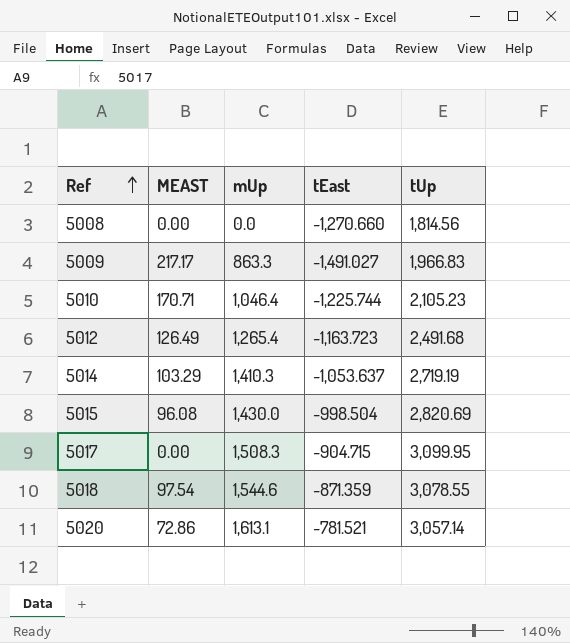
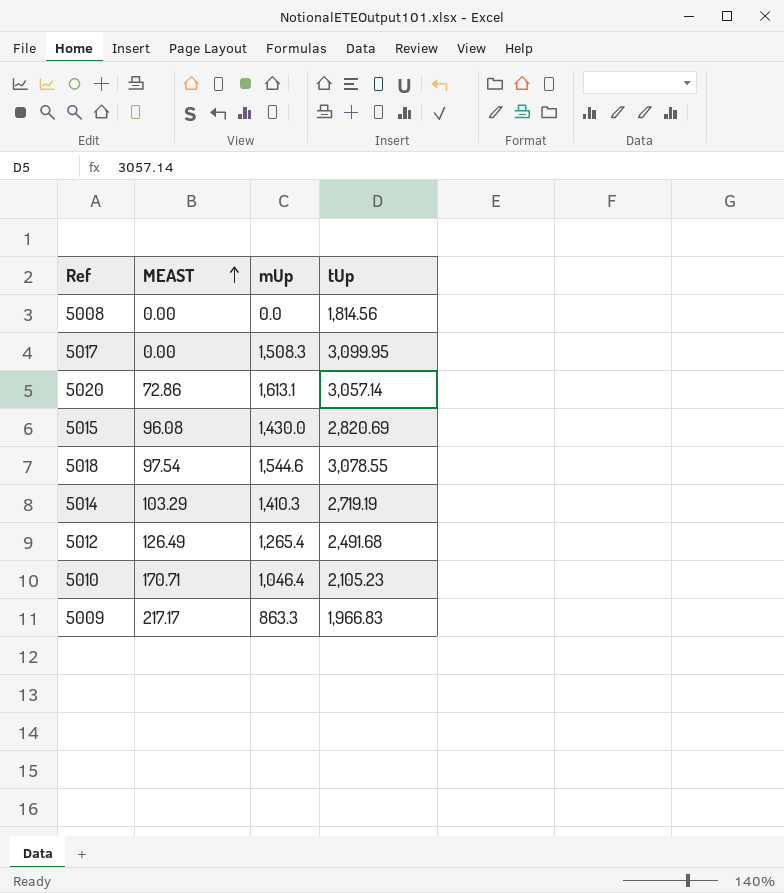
row order: Ref ascending -> MEAST ascending
column tEast | position: 4 -> none

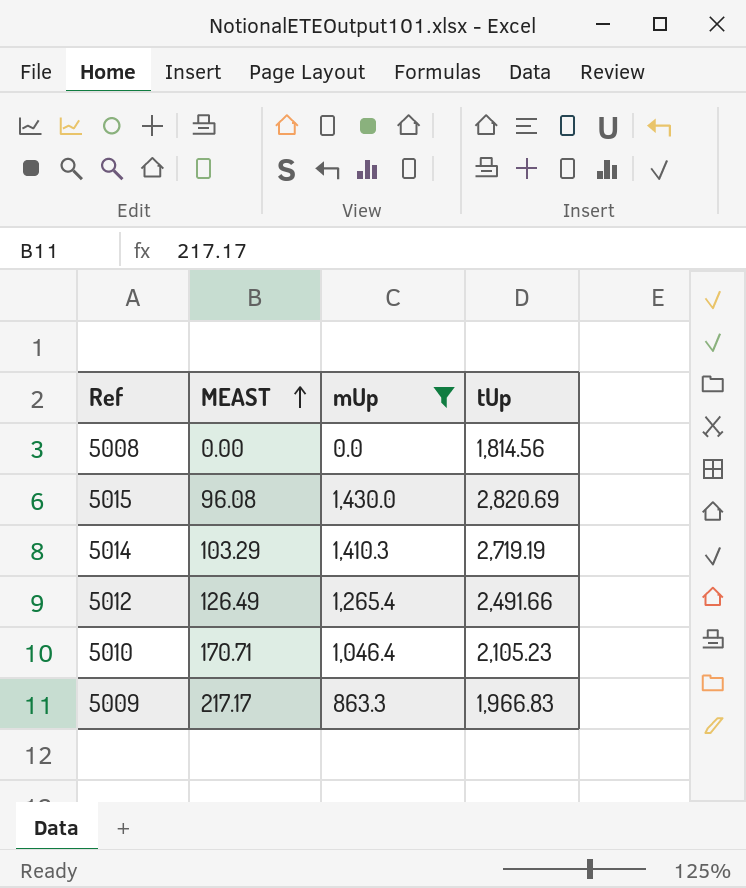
filter: none -> mUp <= 1,430.0
5012 | tUp: 2,491.68 -> 2,491.66

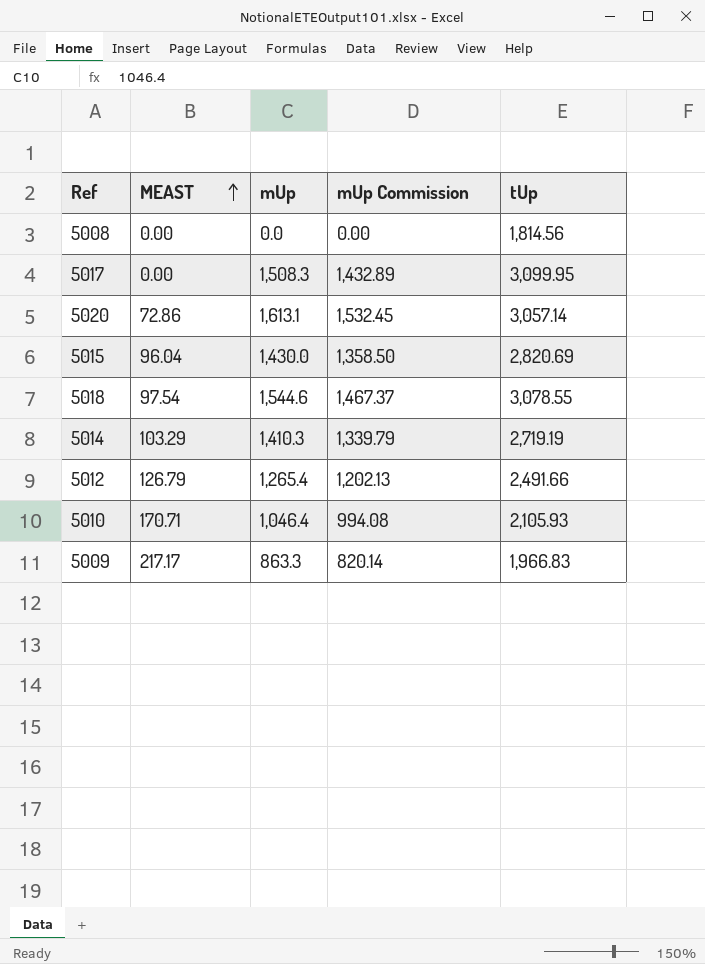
filter: mUp <= 1,430.0 -> none
column mUp Commission | formula: none -> [mUp] * 0.95
5015 | MEAST: 96.08 -> 96.04
5012 | MEAST: 126.49 -> 126.79
5010 | tUp: 2,105.23 -> 2,105.93

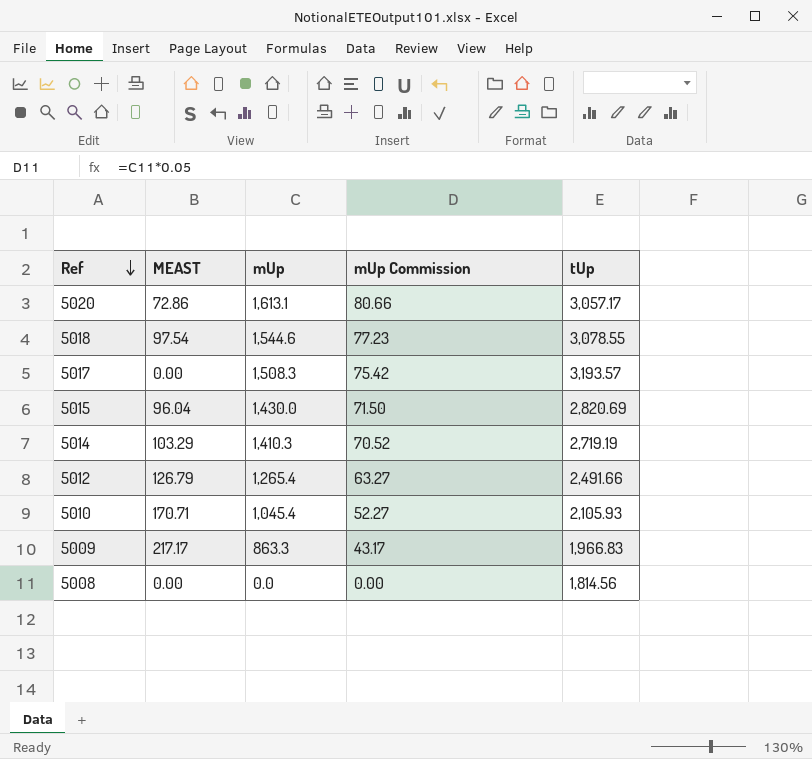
row order: MEAST ascending -> Ref descending
column mUp Commission | formula: [mUp] * 0.95 -> [mUp] * 0.05
5020 | tUp: 3,057.14 -> 3,057.17
5017 | tUp: 3,099.95 -> 3,193.57
5010 | mUp: 1,046.4 -> 1,045.4

